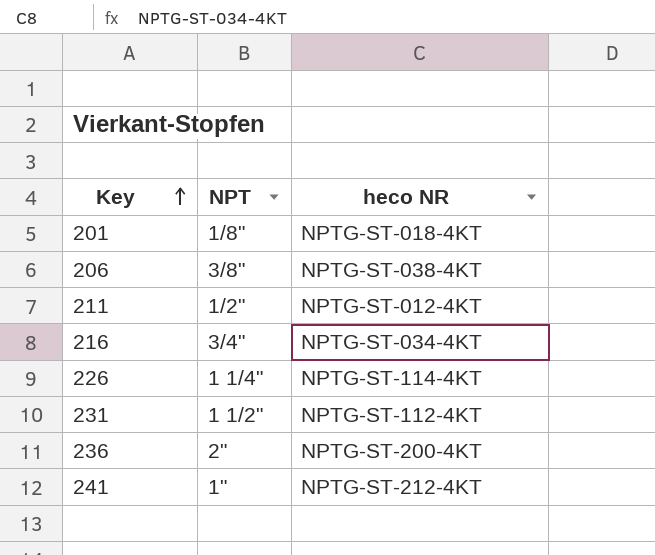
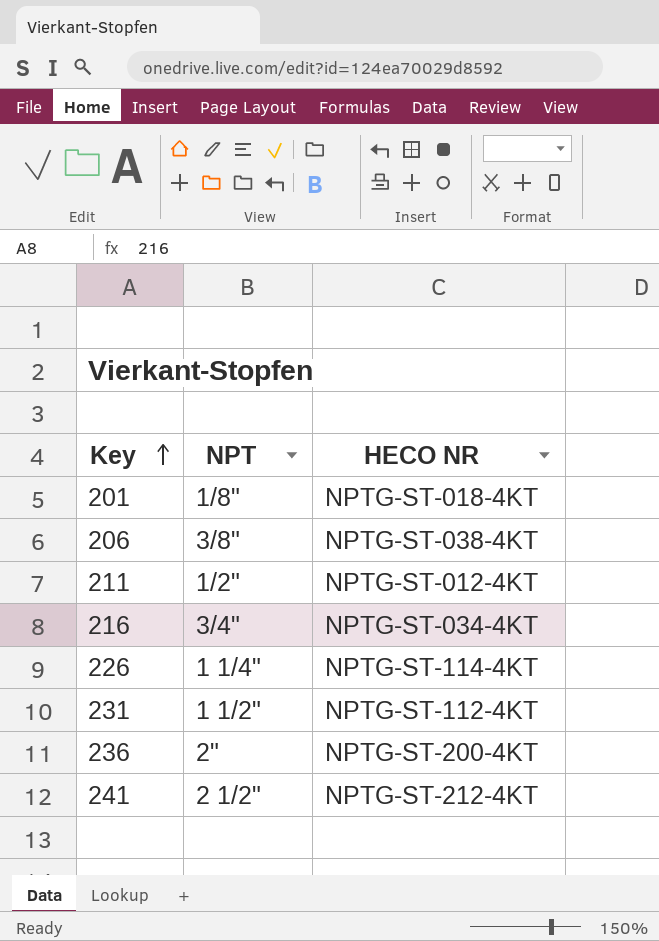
column name: heco NR -> HECO NR
241 | NPT: 1" -> 2 1/2"

